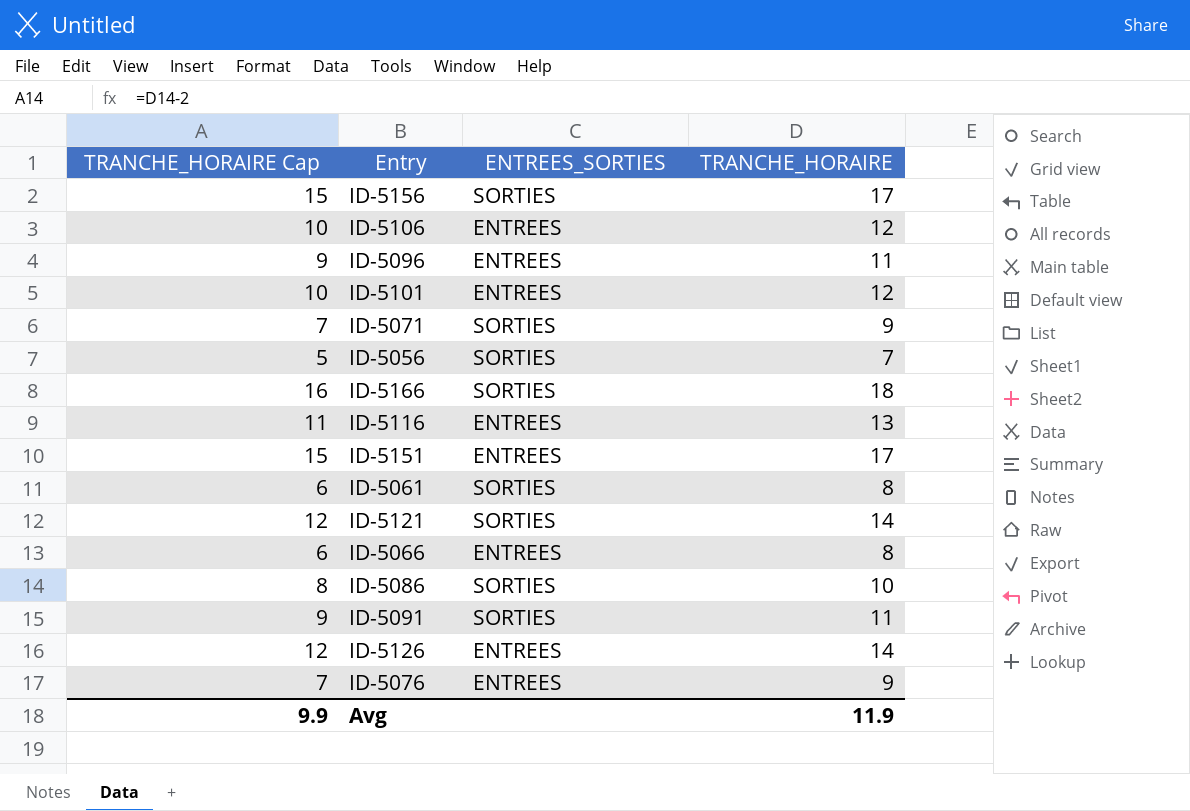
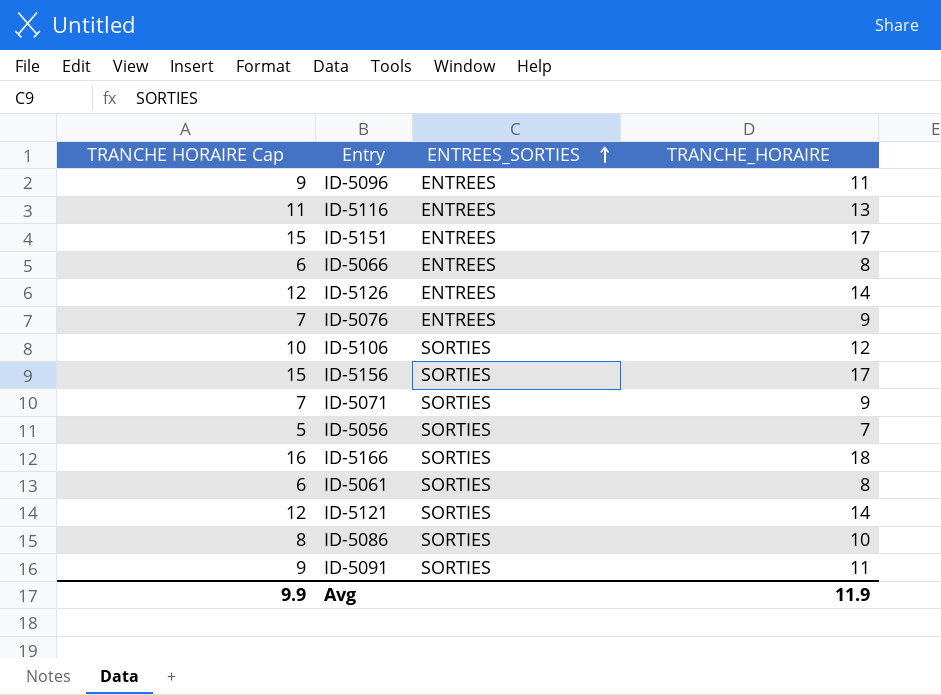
row order: none -> ENTREES_SORTIES ascending
column name: TRANCHE_HORAIRE Cap -> TRANCHE HORAIRE Cap
row ID-5101: 10 | ENTREES | 12 -> none
ID-5106 | ENTREES_SORTIES: ENTREES -> SORTIES

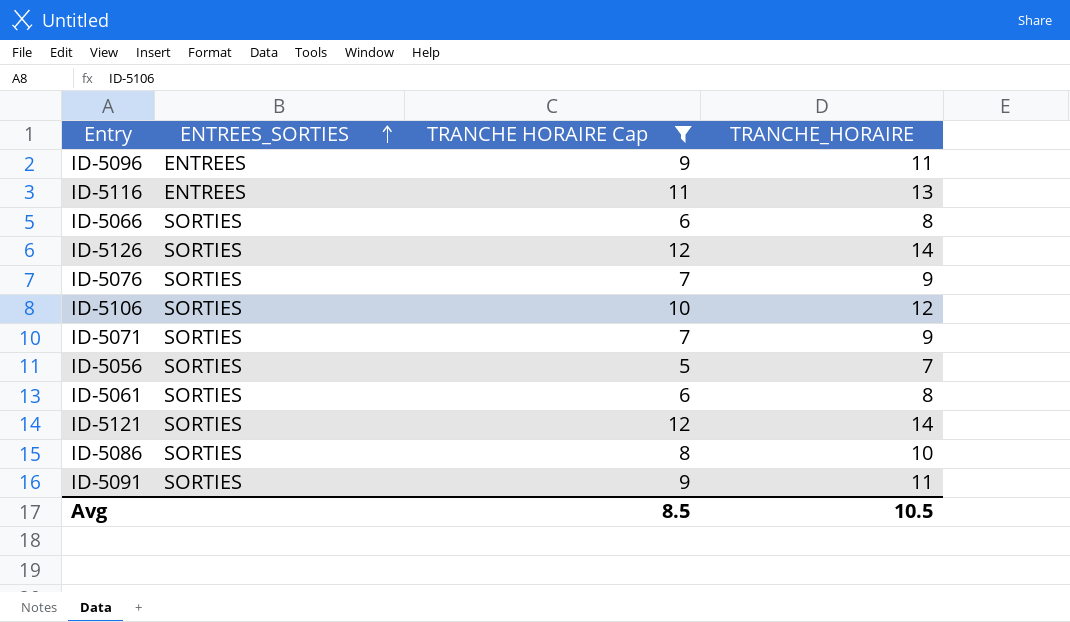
filter: none -> TRANCHE HORAIRE Cap <= 12
column TRANCHE HORAIRE Cap | position: 1 -> 3
ID-5066 | ENTREES_SORTIES: ENTREES -> SORTIES
ID-5126 | ENTREES_SORTIES: ENTREES -> SORTIES
ID-5076 | ENTREES_SORTIES: ENTREES -> SORTIES
Avg | TRANCHE HORAIRE Cap: 9.9 -> 8.5
Avg | TRANCHE_HORAIRE: 11.9 -> 10.5

